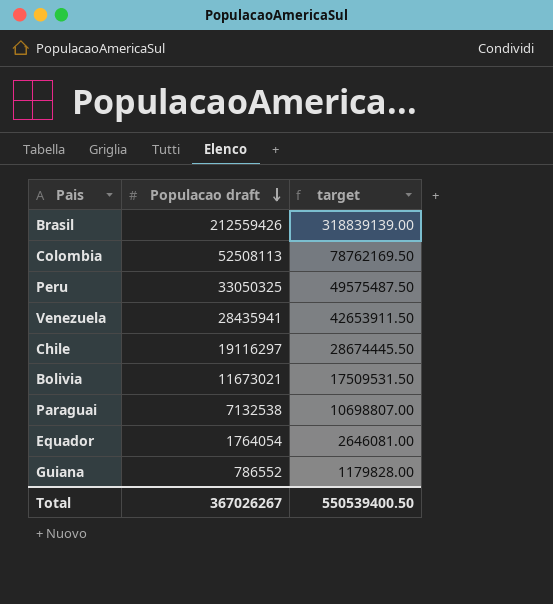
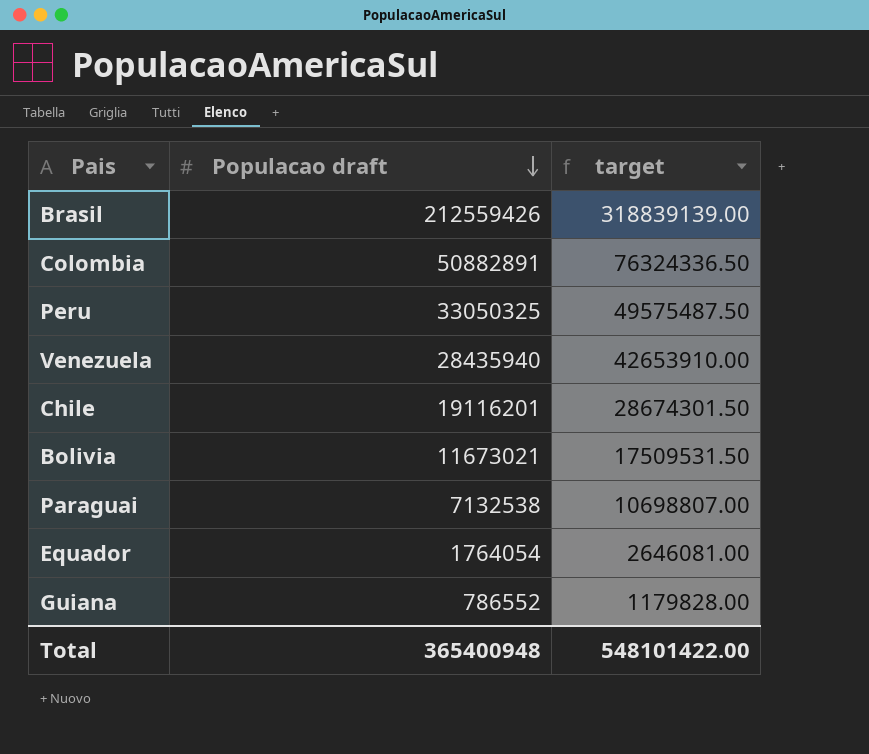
Colombia | Populacao draft: 52508113 -> 50882891
Colombia | target: 78762169.50 -> 76324336.50
Venezuela | Populacao draft: 28435941 -> 28435940
Venezuela | target: 42653911.50 -> 42653910.00
Chile | Populacao draft: 19116297 -> 19116201
Chile | target: 28674445.50 -> 28674301.50
Total | Populacao draft: 367026267 -> 365400948
Total | target: 550539400.50 -> 548101422.00

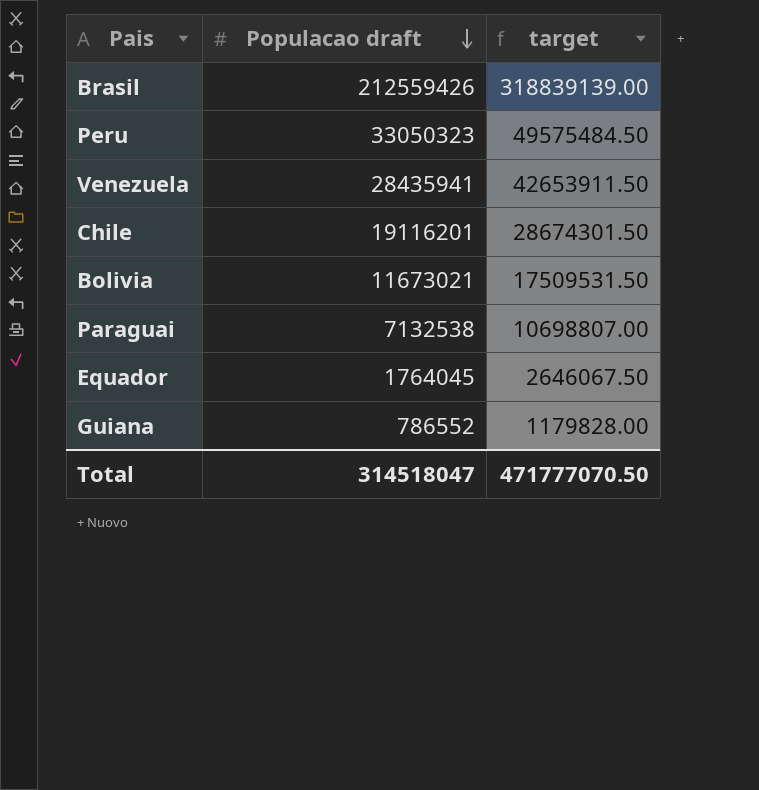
row Colombia: 50882891 | 76324336.50 -> none
Peru | Populacao draft: 33050325 -> 33050323
Peru | target: 49575487.50 -> 49575484.50
Venezuela | Populacao draft: 28435940 -> 28435941
Venezuela | target: 42653910.00 -> 42653911.50
Equador | Populacao draft: 1764054 -> 1764045
Equador | target: 2646081.00 -> 2646067.50
Total | Populacao draft: 365400948 -> 314518047
Total | target: 548101422.00 -> 471777070.50

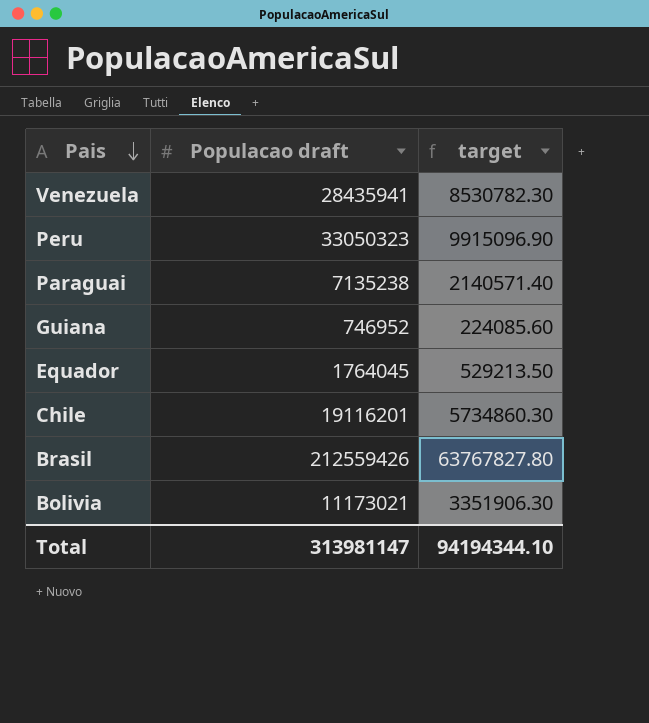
row order: Populacao draft descending -> Pais descending
column target | formula: [Populacao draft] * 1.5 -> [Populacao draft] * 0.3
Paraguai | Populacao draft: 7132538 -> 7135238
Guiana | Populacao draft: 786552 -> 746952
Bolivia | Populacao draft: 11673021 -> 11173021
Total | Populacao draft: 314518047 -> 313981147
Total | target: 471777070.50 -> 94194344.10

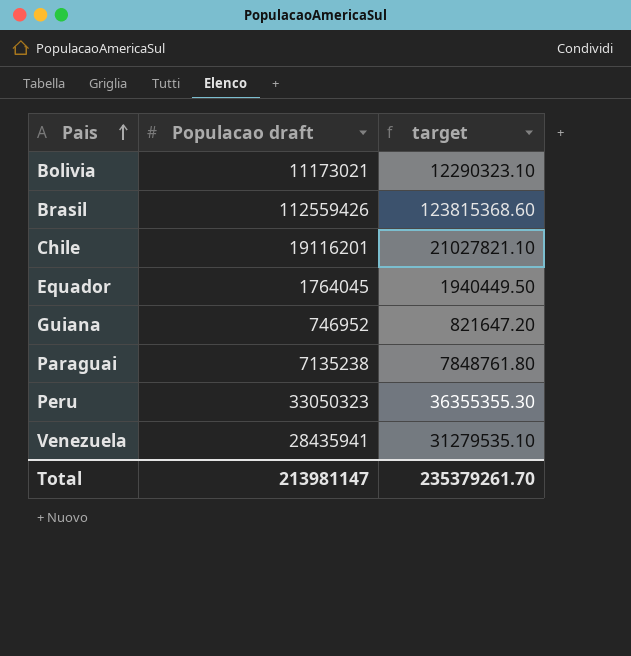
row order: Pais descending -> Pais ascending
column target | formula: [Populacao draft] * 0.3 -> [Populacao draft] * 1.1
Brasil | Populacao draft: 212559426 -> 112559426
Total | Populacao draft: 313981147 -> 213981147
Total | target: 94194344.10 -> 235379261.70

